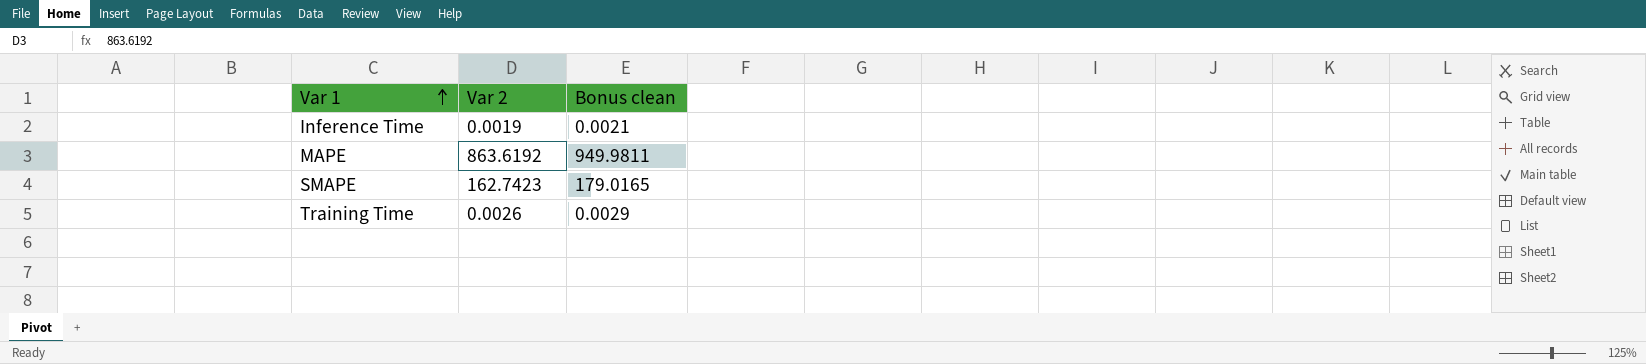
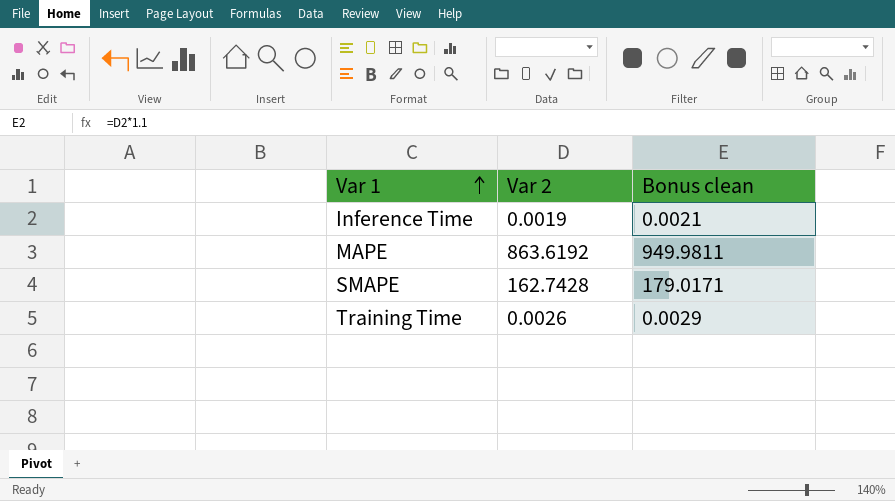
SMAPE | Var 2: 162.7423 -> 162.7428
SMAPE | Bonus clean: 179.0165 -> 179.0171

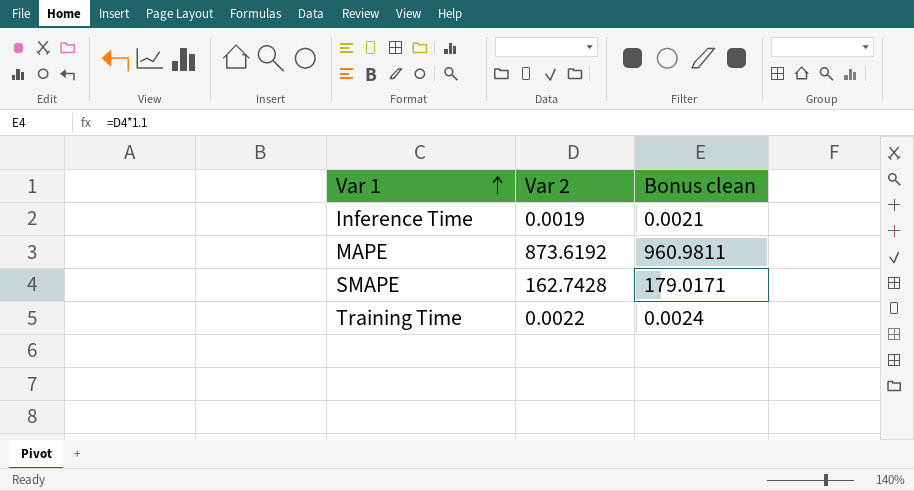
MAPE | Var 2: 863.6192 -> 873.6192
MAPE | Bonus clean: 949.9811 -> 960.9811
Training Time | Var 2: 0.0026 -> 0.0022
Training Time | Bonus clean: 0.0029 -> 0.0024

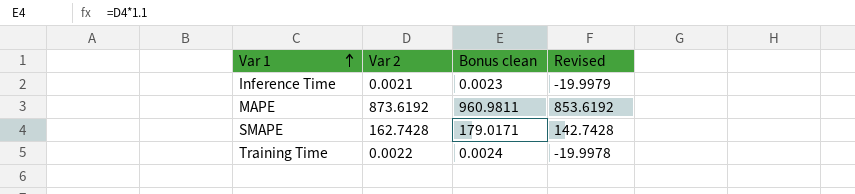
column Revised | formula: none -> [Var 2] - 20
Inference Time | Var 2: 0.0019 -> 0.0021
Inference Time | Bonus clean: 0.0021 -> 0.0023

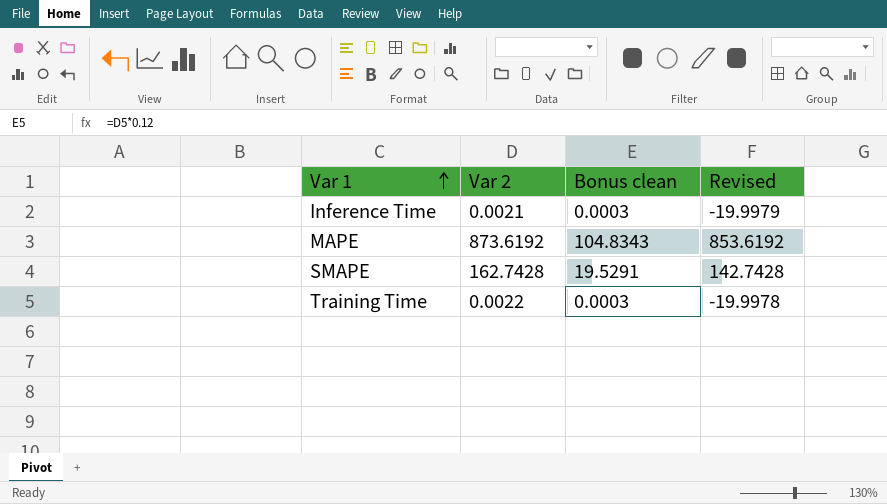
column Bonus clean | formula: [Var 2] * 1.1 -> [Var 2] * 0.12

